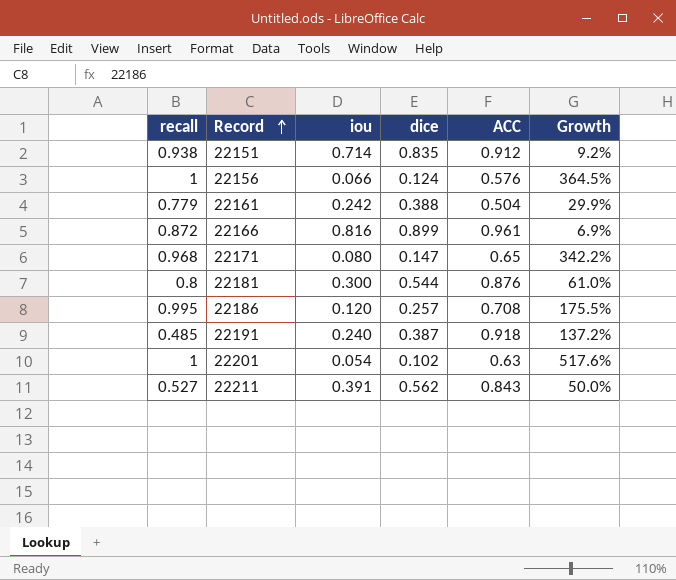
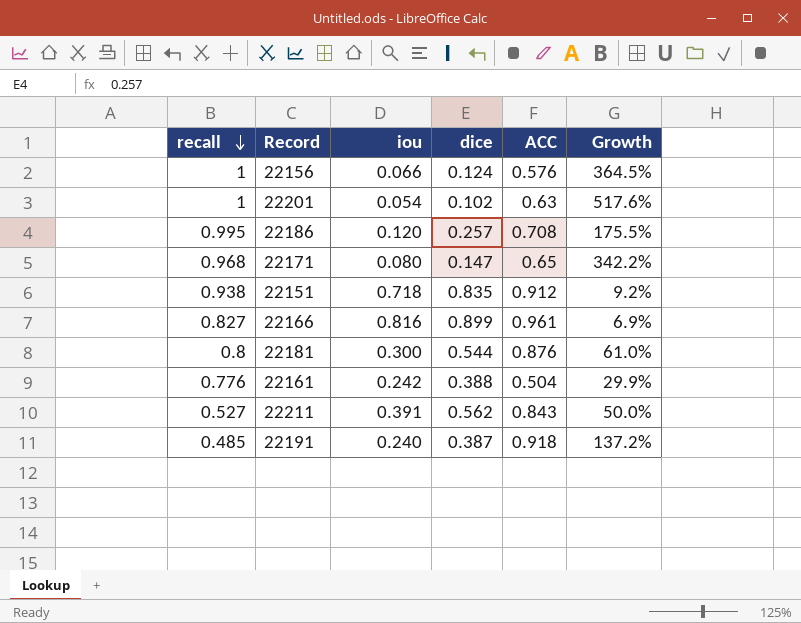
row order: Record ascending -> recall descending
22151 | iou: 0.714 -> 0.718
22166 | recall: 0.872 -> 0.827
22161 | recall: 0.779 -> 0.776

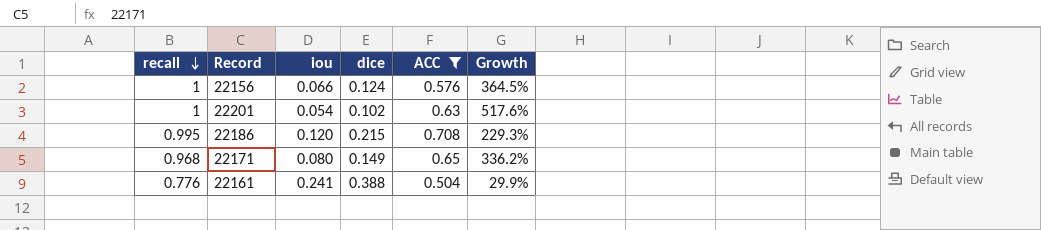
filter: none -> ACC <= 0.708
22186 | dice: 0.257 -> 0.215
22186 | Growth: 175.5% -> 229.3%
22171 | dice: 0.147 -> 0.149
22171 | Growth: 342.2% -> 336.2%
22161 | iou: 0.242 -> 0.241

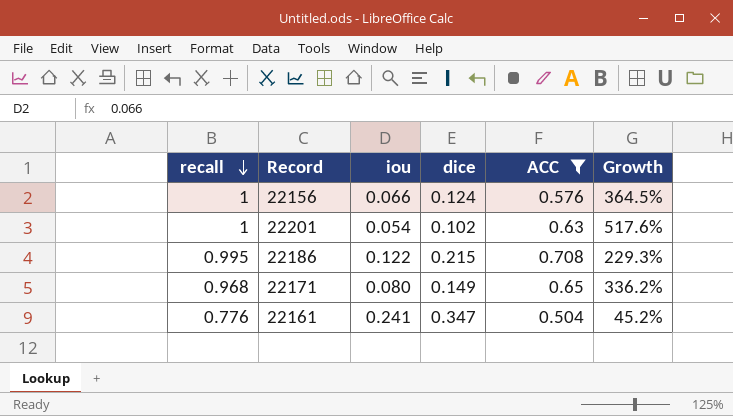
22186 | iou: 0.120 -> 0.122
22161 | dice: 0.388 -> 0.347
22161 | Growth: 29.9% -> 45.2%

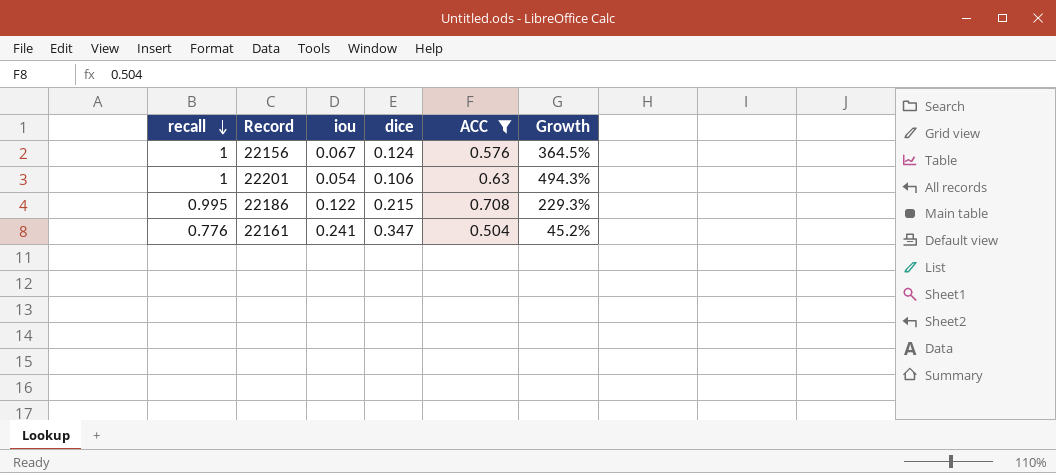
row 22171: 0.968 | 0.080 | 0.149 | 0.65 | 336.2% -> none
22156 | iou: 0.066 -> 0.067
22201 | dice: 0.102 -> 0.106
22201 | Growth: 517.6% -> 494.3%

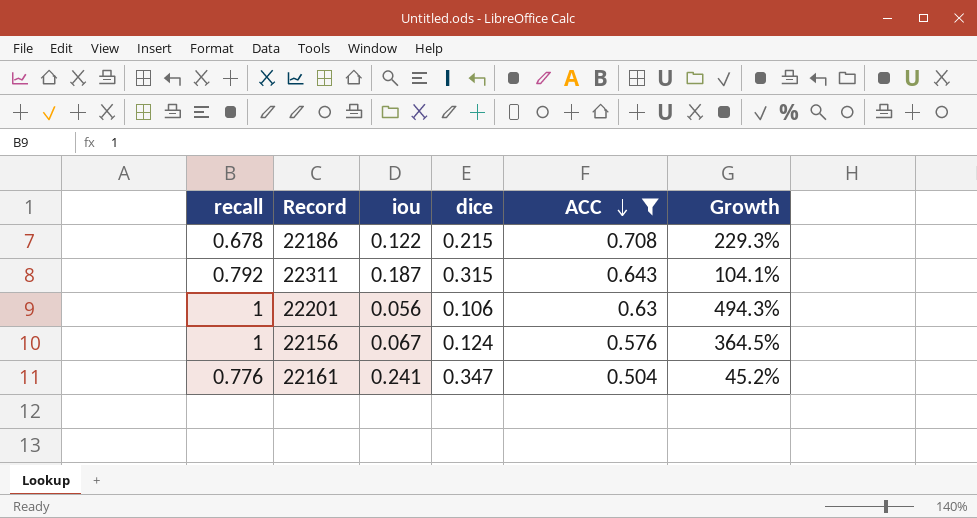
row order: recall descending -> ACC descending
22186 | recall: 0.995 -> 0.678
row 22311: none -> 0.792 | 0.187 | 0.315 | 0.643 | 104.1%
22201 | iou: 0.054 -> 0.056

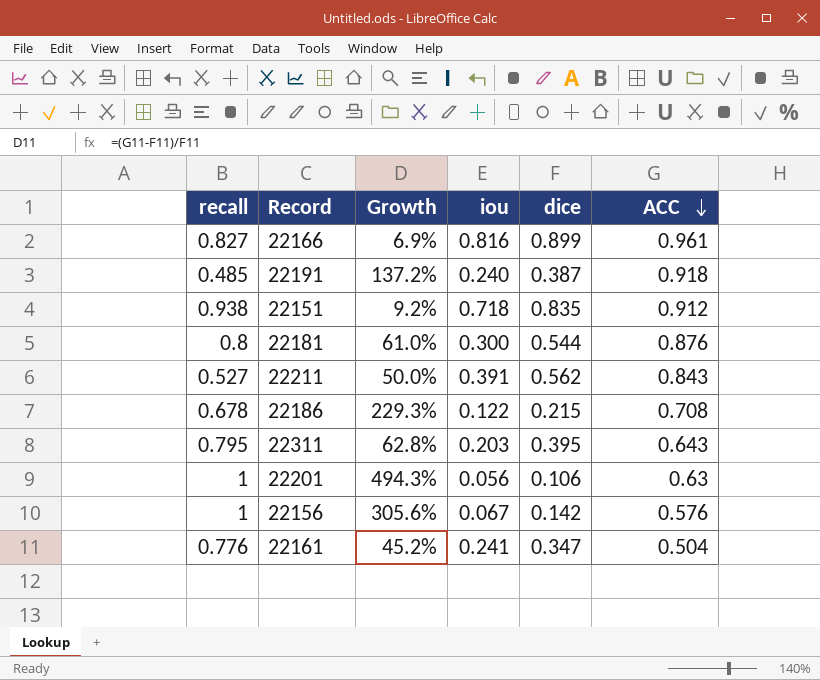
filter: ACC <= 0.708 -> none
column Growth | position: 6 -> 3
22311 | recall: 0.792 -> 0.795
22311 | Growth: 104.1% -> 62.8%
22311 | iou: 0.187 -> 0.203
22311 | dice: 0.315 -> 0.395
22156 | Growth: 364.5% -> 305.6%
22156 | dice: 0.124 -> 0.142

